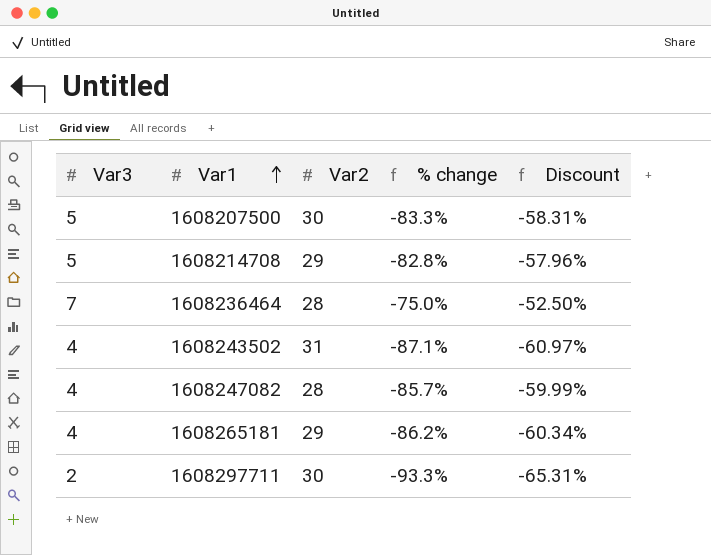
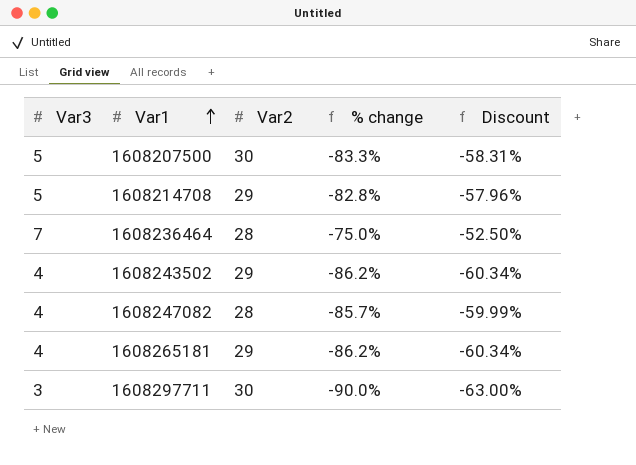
1608243502 | Var2: 31 -> 29
1608243502 | % change: -87.1% -> -86.2%
1608243502 | Discount: -60.97% -> -60.34%
1608297711 | Var3: 2 -> 3
1608297711 | % change: -93.3% -> -90.0%
1608297711 | Discount: -65.31% -> -63.00%

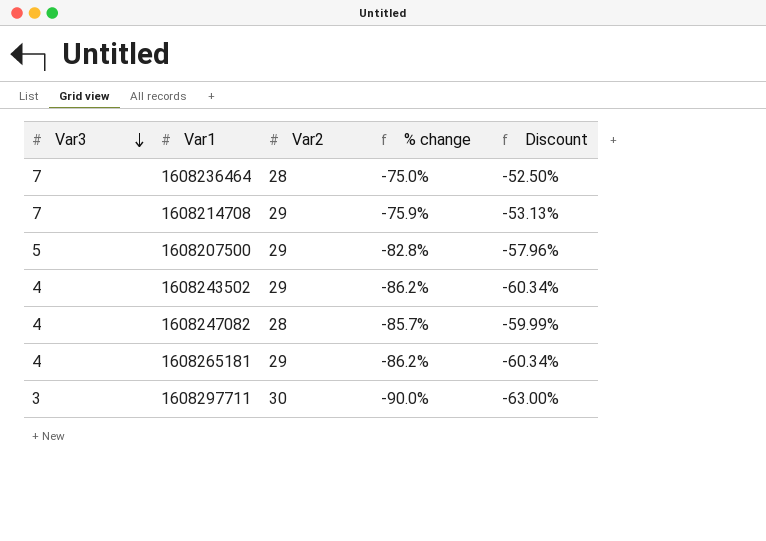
row order: Var1 ascending -> Var3 descending
1608214708 | Var3: 5 -> 7
1608214708 | % change: -82.8% -> -75.9%
1608214708 | Discount: -57.96% -> -53.13%
1608207500 | Var2: 30 -> 29
1608207500 | % change: -83.3% -> -82.8%
1608207500 | Discount: -58.31% -> -57.96%

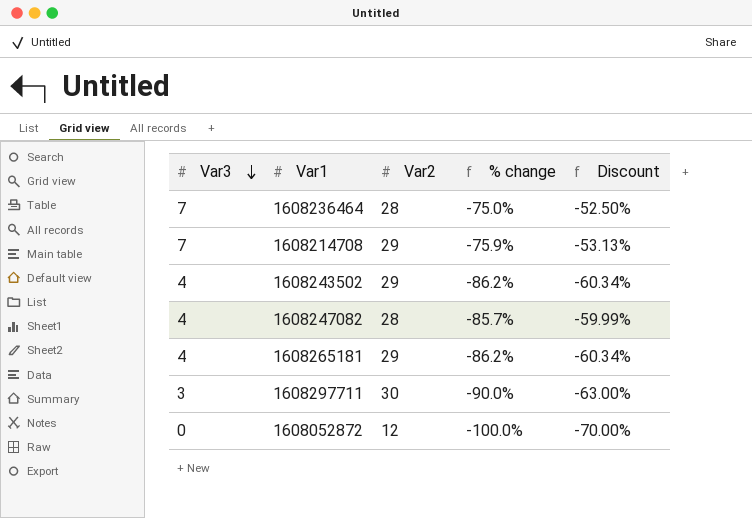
row 1608207500: 5 | 29 | -82.8% | -57.96% -> none
row 1608052872: none -> 0 | 12 | -100.0% | -70.00%

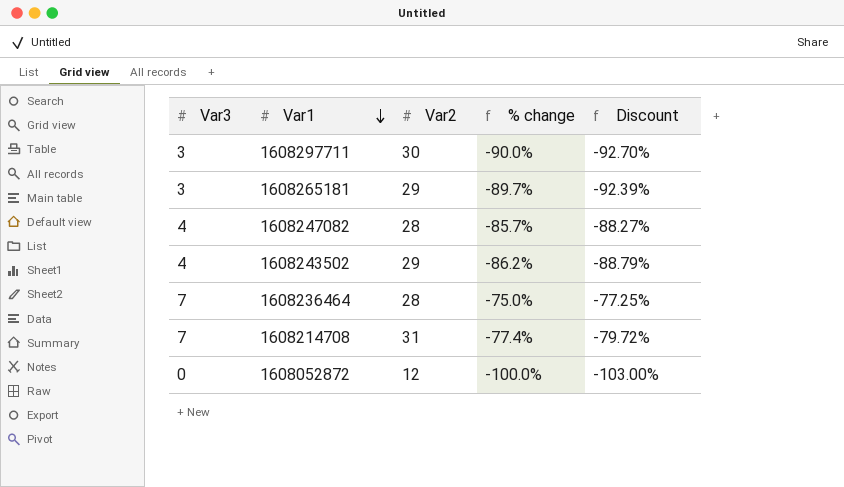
row order: Var3 descending -> Var1 descending
column Discount | formula: [% change] * 0.7 -> [% change] * 1.03
1608265181 | Var3: 4 -> 3
1608265181 | % change: -86.2% -> -89.7%
1608214708 | Var2: 29 -> 31
1608214708 | % change: -75.9% -> -77.4%

